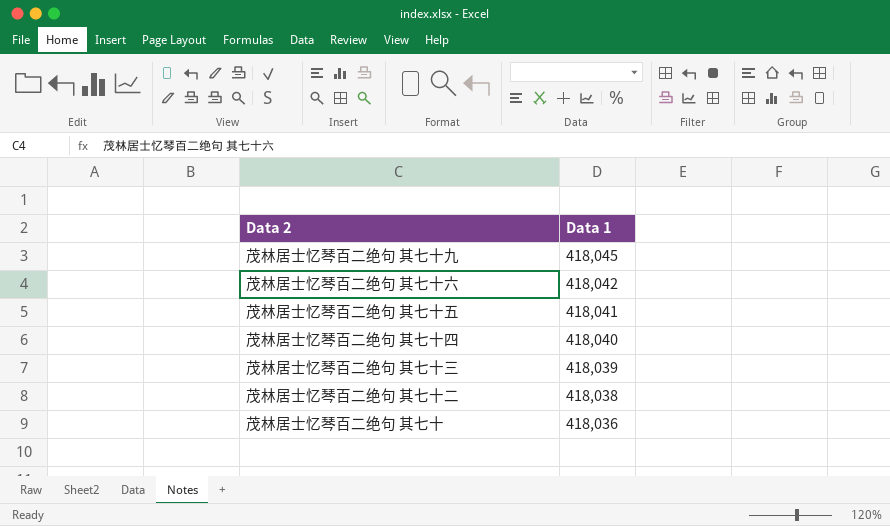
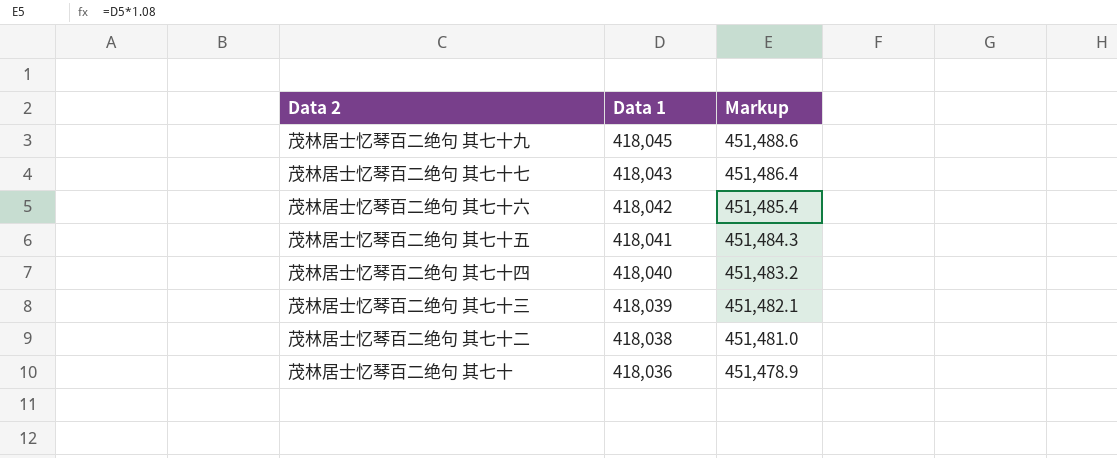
column Markup | formula: none -> [Data 1] * 1.08
row 茂林居士忆琴百二绝句 其七十七: none -> 418,043 | 451,486.4

